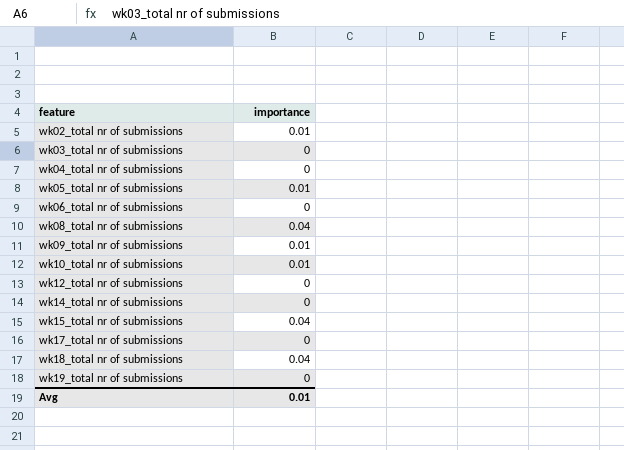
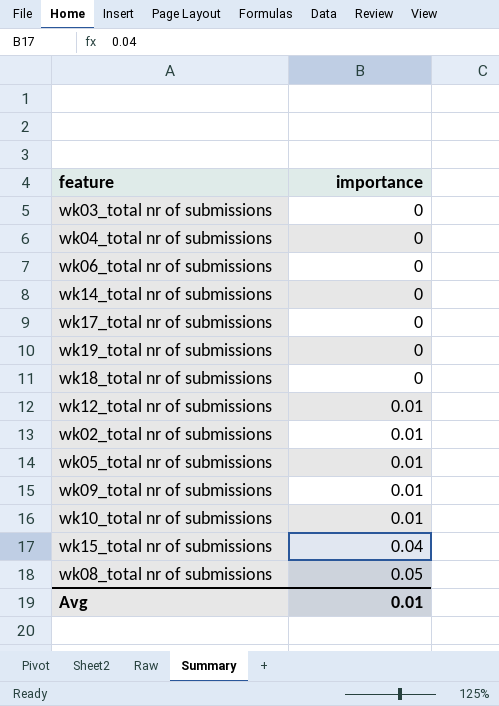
row order: feature ascending -> importance ascending
wk18_total nr of submissions | importance: 0.04 -> 0
wk12_total nr of submissions | importance: 0 -> 0.01
wk08_total nr of submissions | importance: 0.04 -> 0.05

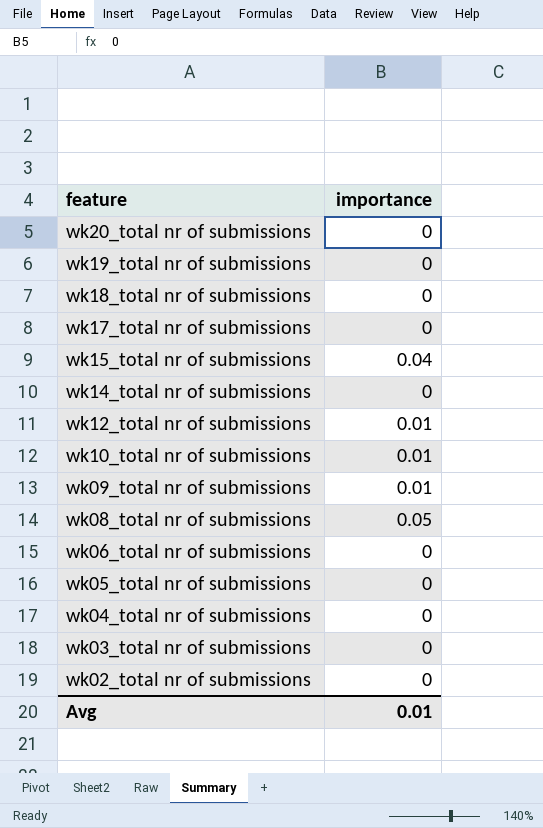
row order: importance ascending -> feature descending
row wk20_total nr of submissions: none -> 0
wk05_total nr of submissions | importance: 0.01 -> 0
wk02_total nr of submissions | importance: 0.01 -> 0

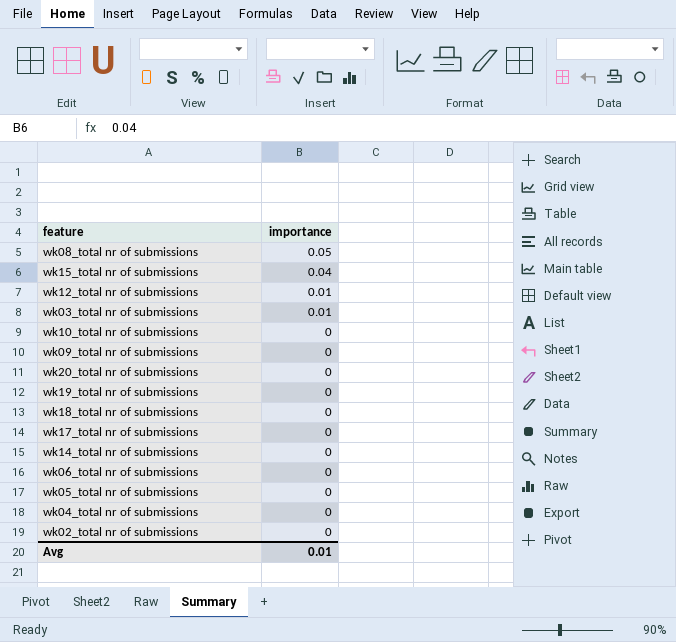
row order: feature descending -> importance descending
wk03_total nr of submissions | importance: 0 -> 0.01
wk10_total nr of submissions | importance: 0.01 -> 0
wk09_total nr of submissions | importance: 0.01 -> 0

